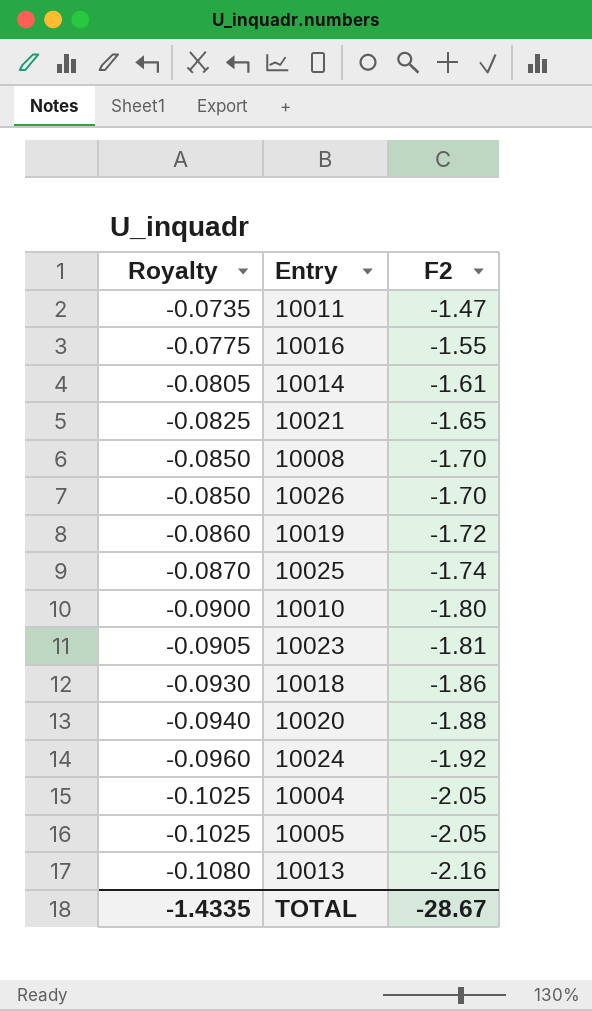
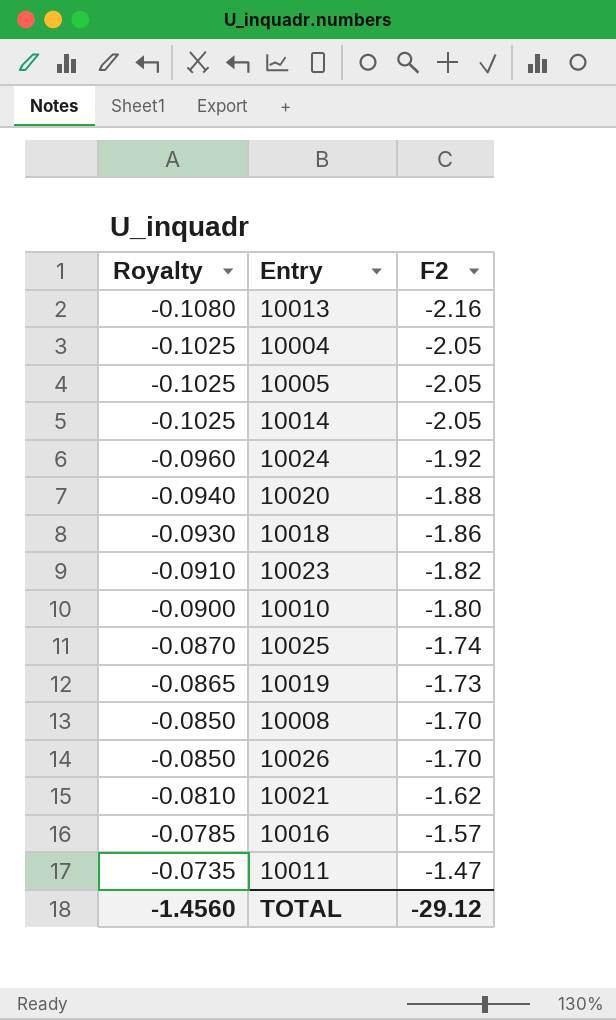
row order: Royalty descending -> Royalty ascending
10014 | Royalty: -0.0805 -> -0.1025
10014 | F2: -1.61 -> -2.05
10023 | Royalty: -0.0905 -> -0.0910
10023 | F2: -1.81 -> -1.82
10019 | Royalty: -0.0860 -> -0.0865
10019 | F2: -1.72 -> -1.73
10021 | Royalty: -0.0825 -> -0.0810
10021 | F2: -1.65 -> -1.62
10016 | Royalty: -0.0775 -> -0.0785
10016 | F2: -1.55 -> -1.57
TOTAL | Royalty: -1.4335 -> -1.4560
TOTAL | F2: -28.67 -> -29.12

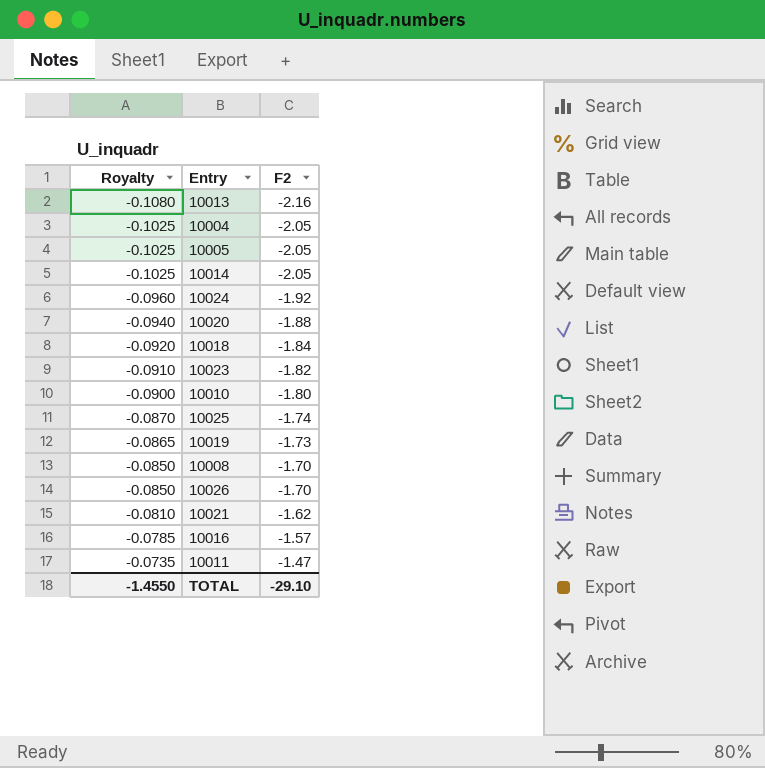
10018 | Royalty: -0.0930 -> -0.0920
10018 | F2: -1.86 -> -1.84
TOTAL | Royalty: -1.4560 -> -1.4550
TOTAL | F2: -29.12 -> -29.10

